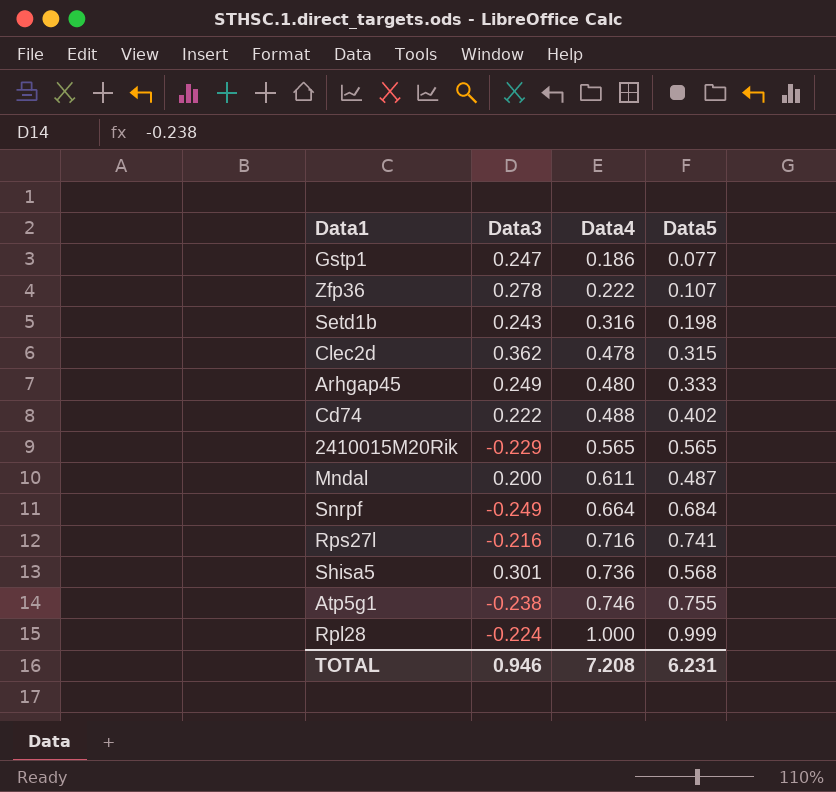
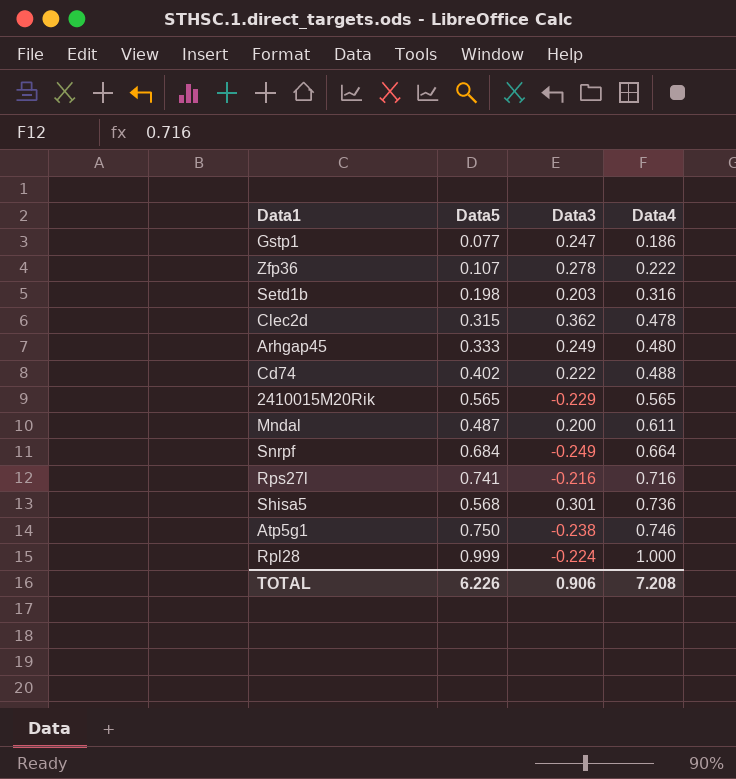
column Data5 | position: 4 -> 2
Setd1b | Data3: 0.243 -> 0.203
Atp5g1 | Data5: 0.755 -> 0.750
TOTAL | Data5: 6.231 -> 6.226
TOTAL | Data3: 0.946 -> 0.906

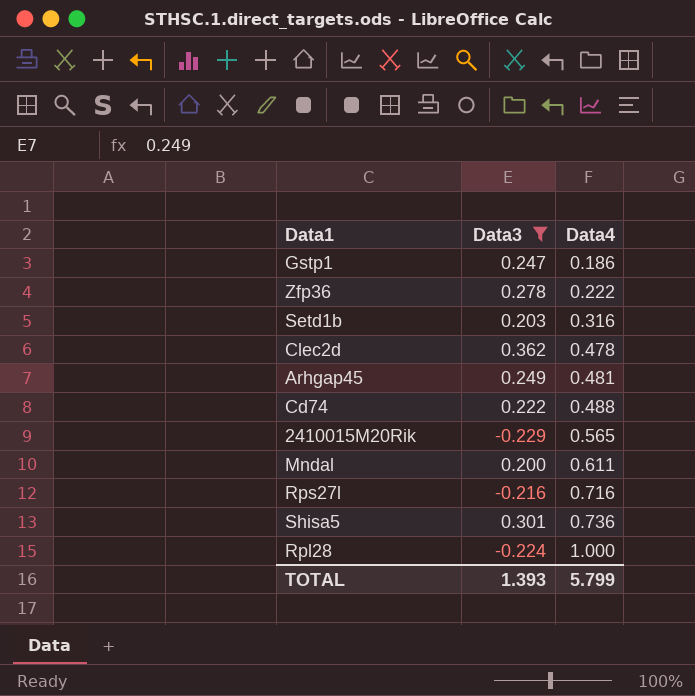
filter: none -> Data3 >= -0.229
column Data5 | position: 2 -> none
Arhgap45 | Data4: 0.480 -> 0.481
TOTAL | Data3: 0.906 -> 1.393
TOTAL | Data4: 7.208 -> 5.799

